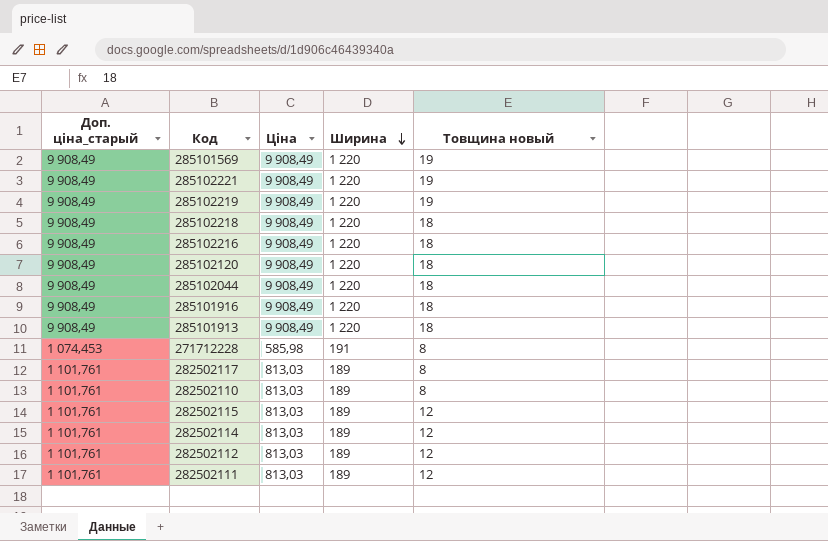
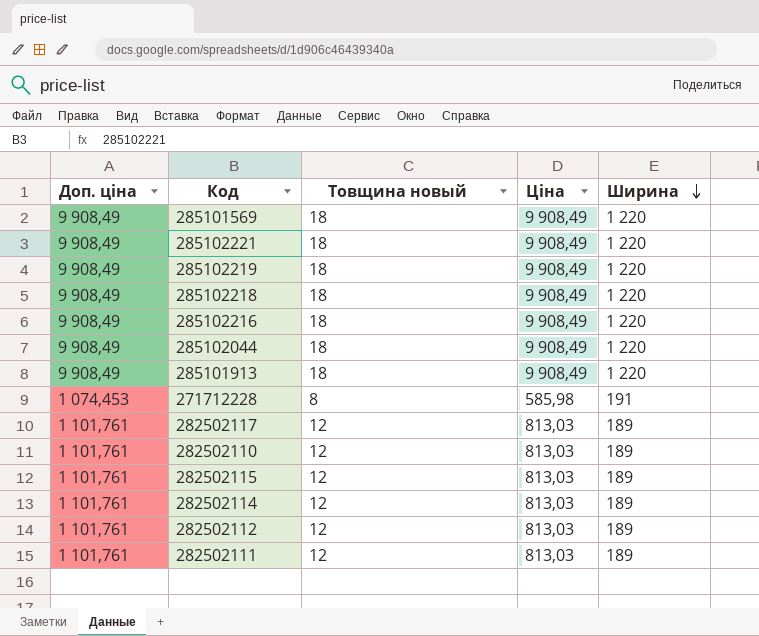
column name: Доп. ціна_старый -> Доп. ціна
column Товщина новый | position: 5 -> 3
row 285102120: 9 908,49 | 9 908,49 | 1 220 | 18 -> none
row 285101916: 9 908,49 | 9 908,49 | 1 220 | 18 -> none
285101569 | Товщина новый: 19 -> 18
285102221 | Товщина новый: 19 -> 18
285102219 | Товщина новый: 19 -> 18
282502117 | Товщина новый: 8 -> 12
282502110 | Товщина новый: 8 -> 12

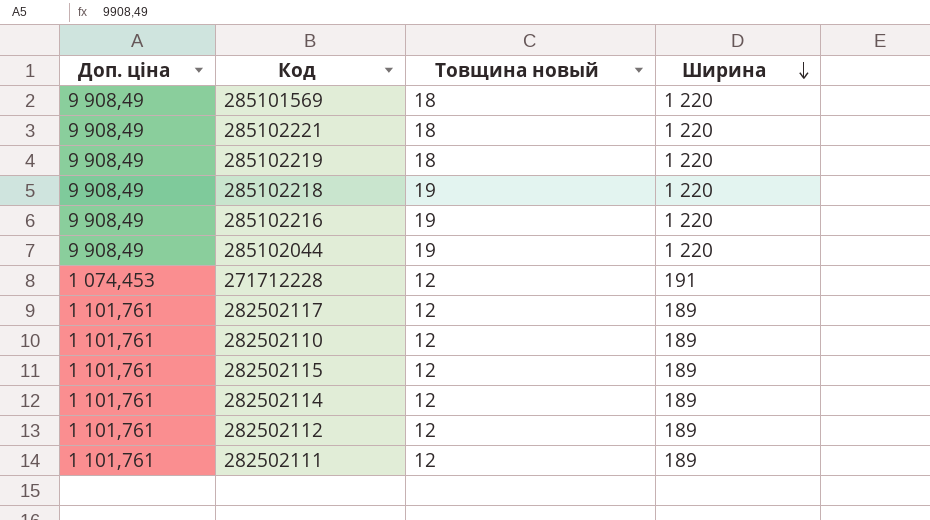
column Ціна | position: 4 -> none
row 285101913: 9 908,49 | 18 | 9 908,49 | 1 220 -> none
285102218 | Товщина новый: 18 -> 19
285102216 | Товщина новый: 18 -> 19
285102044 | Товщина новый: 18 -> 19
271712228 | Товщина новый: 8 -> 12

